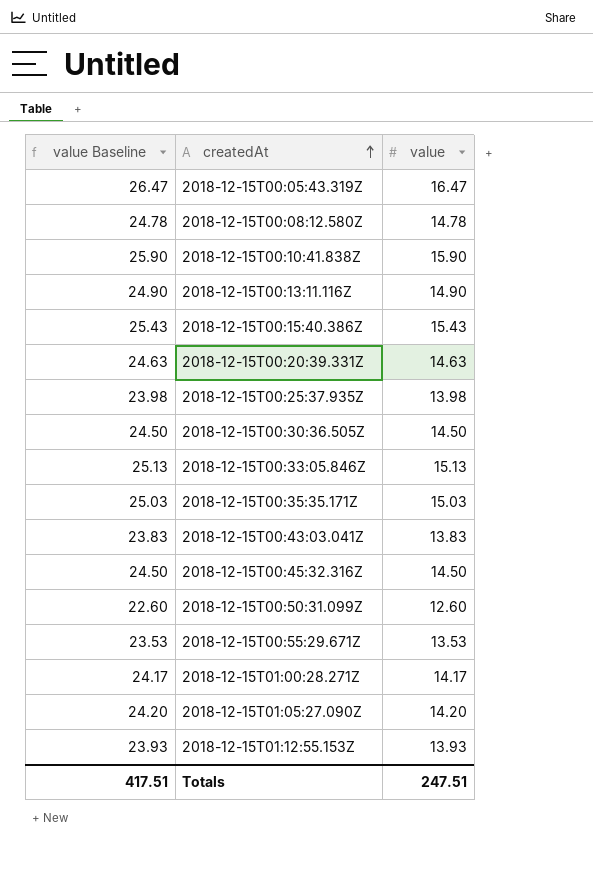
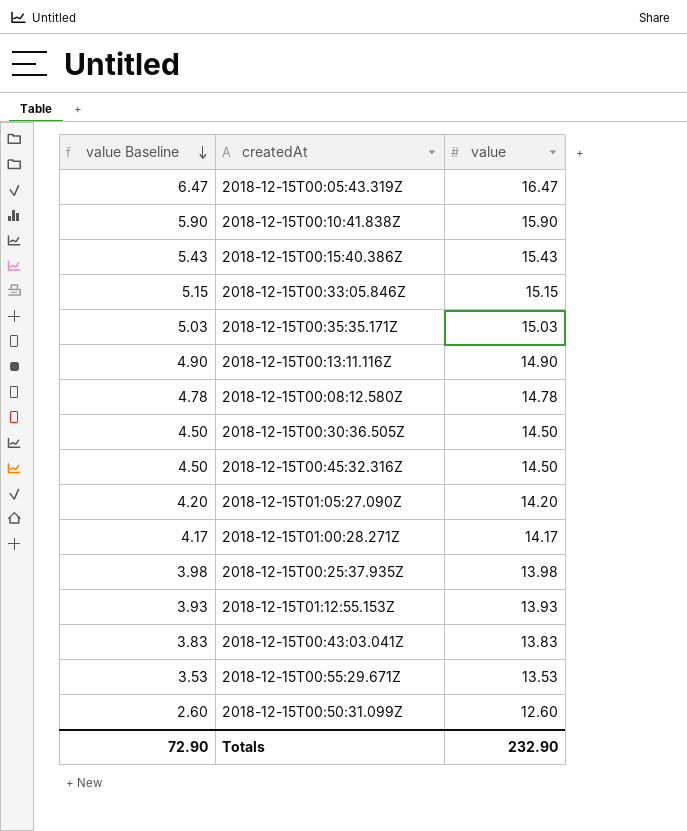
row order: createdAt ascending -> value Baseline descending
column value Baseline | formula: [value] + 10 -> [value] - 10
row 2018-12-15T00:20:39.331Z: 24.63 | 14.63 -> none
2018-12-15T00:33:05.846Z | value: 15.13 -> 15.15
Totals | value Baseline: 417.51 -> 72.90
Totals | value: 247.51 -> 232.90

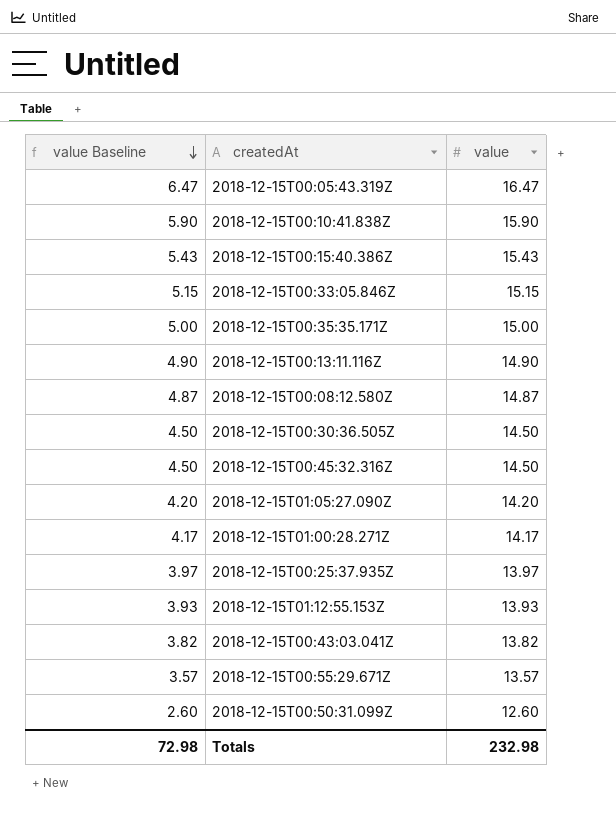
2018-12-15T00:35:35.171Z | value Baseline: 5.03 -> 5.00
2018-12-15T00:35:35.171Z | value: 15.03 -> 15.00
2018-12-15T00:08:12.580Z | value Baseline: 4.78 -> 4.87
2018-12-15T00:08:12.580Z | value: 14.78 -> 14.87
2018-12-15T00:25:37.935Z | value Baseline: 3.98 -> 3.97
2018-12-15T00:25:37.935Z | value: 13.98 -> 13.97
2018-12-15T00:43:03.041Z | value Baseline: 3.83 -> 3.82
2018-12-15T00:43:03.041Z | value: 13.83 -> 13.82
2018-12-15T00:55:29.671Z | value Baseline: 3.53 -> 3.57
2018-12-15T00:55:29.671Z | value: 13.53 -> 13.57
Totals | value Baseline: 72.90 -> 72.98
Totals | value: 232.90 -> 232.98

